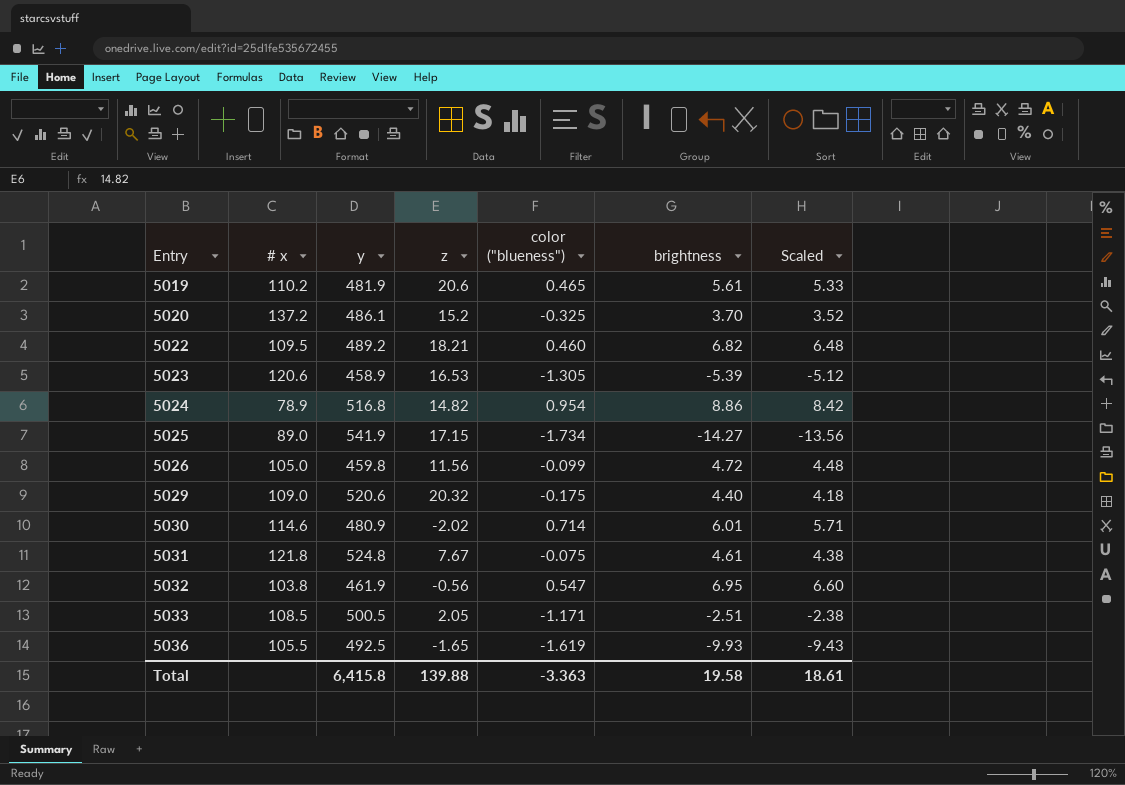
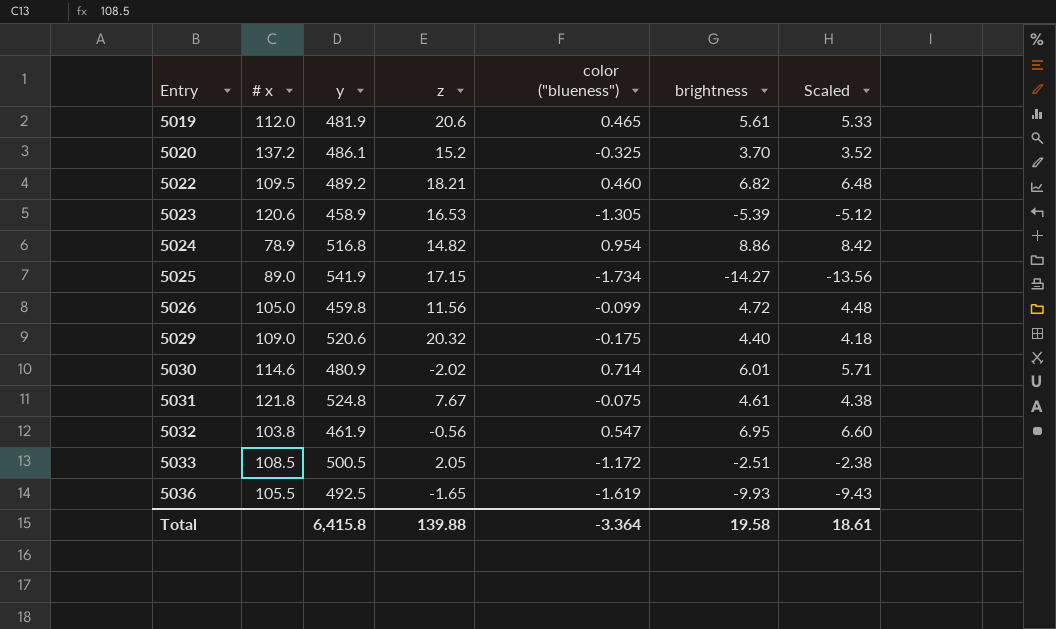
5019 | # x: 110.2 -> 112.0
5033 | color ("blueness"): -1.171 -> -1.172
Total | color ("blueness"): -3.363 -> -3.364

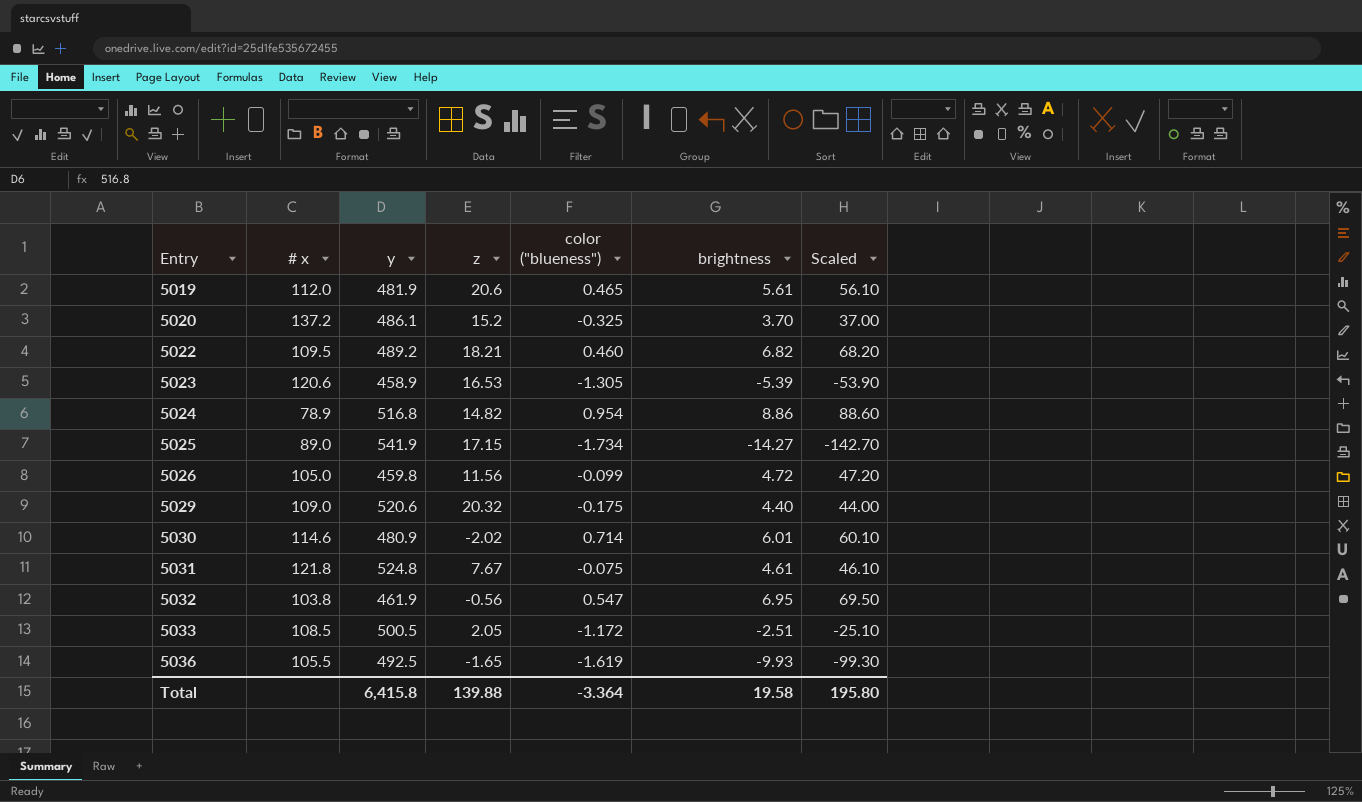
column Scaled | formula: [brightness] * 0.95 -> [brightness] * 10
Total | Scaled: 18.61 -> 195.80

